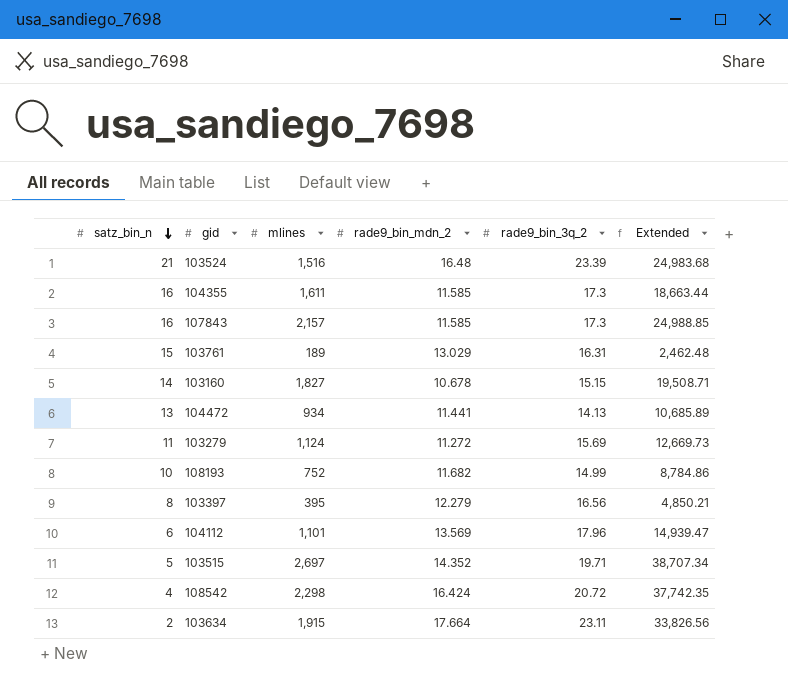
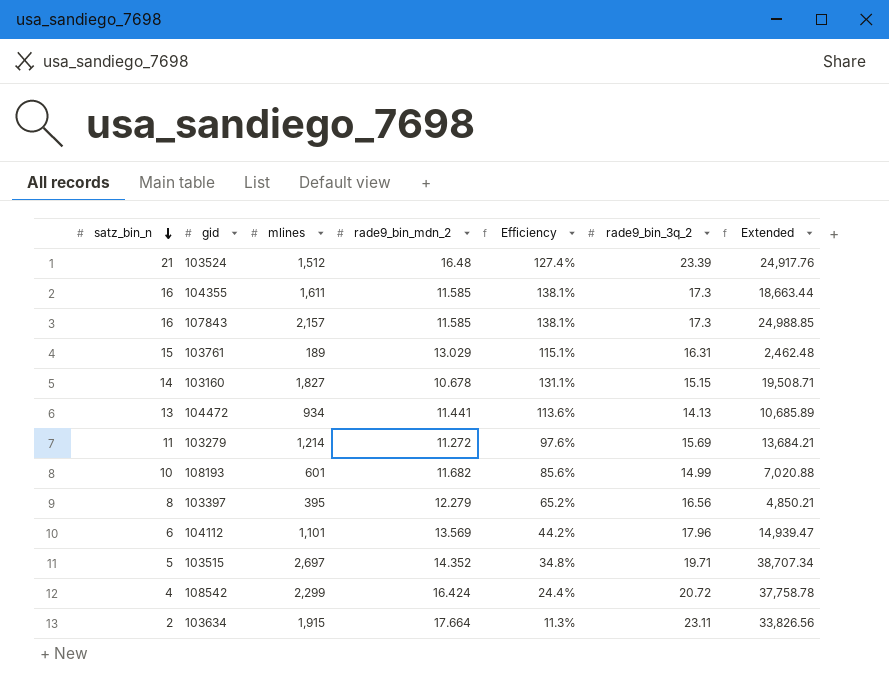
column Efficiency | formula: none -> [satz_bin_n] / [rade9_bin_mdn_2]
103524 | mlines: 1,516 -> 1,512
103524 | Extended: 24,983.68 -> 24,917.76
103279 | mlines: 1,124 -> 1,214
103279 | Extended: 12,669.73 -> 13,684.21
108193 | mlines: 752 -> 601
108193 | Extended: 8,784.86 -> 7,020.88
108542 | mlines: 2,298 -> 2,299
108542 | Extended: 37,742.35 -> 37,758.78

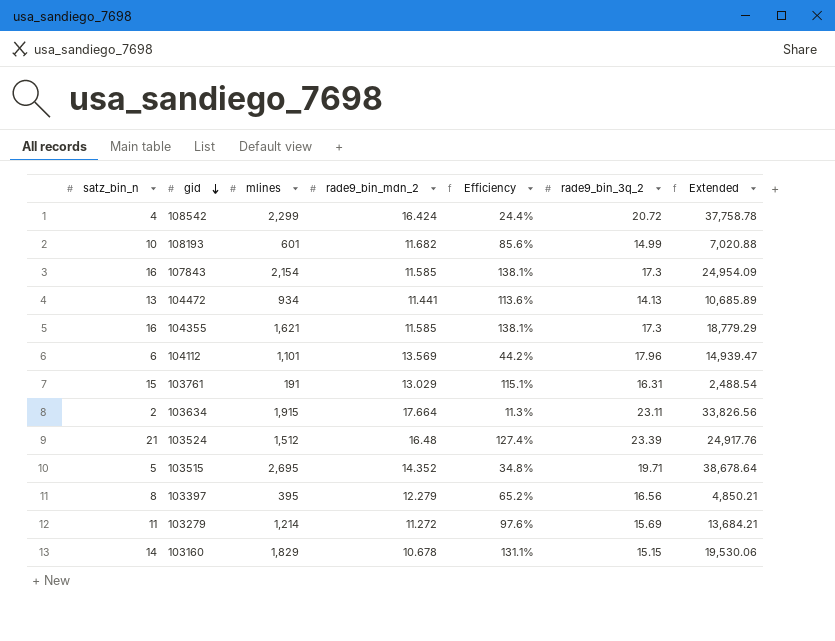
row order: satz_bin_n descending -> gid descending
107843 | mlines: 2,157 -> 2,154
107843 | Extended: 24,988.85 -> 24,954.09
104355 | mlines: 1,611 -> 1,621
104355 | Extended: 18,663.44 -> 18,779.29
103761 | mlines: 189 -> 191
103761 | Extended: 2,462.48 -> 2,488.54
103515 | mlines: 2,697 -> 2,695
103515 | Extended: 38,707.34 -> 38,678.64
103160 | mlines: 1,827 -> 1,829
103160 | Extended: 19,508.71 -> 19,530.06

